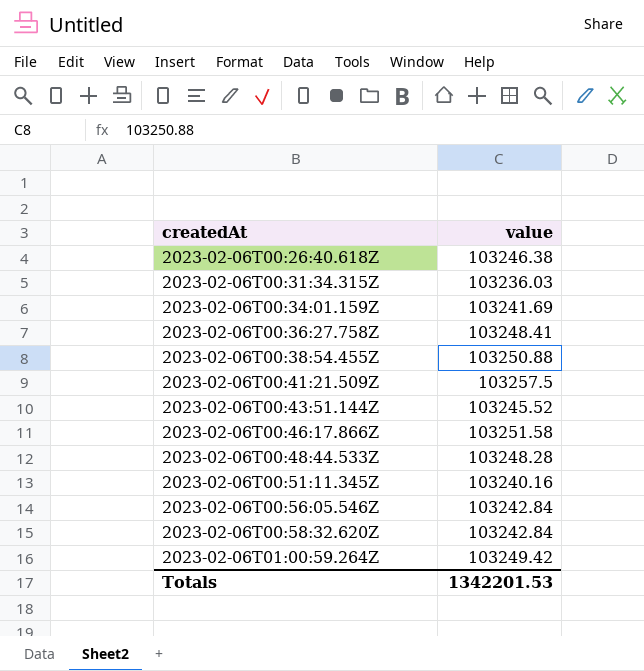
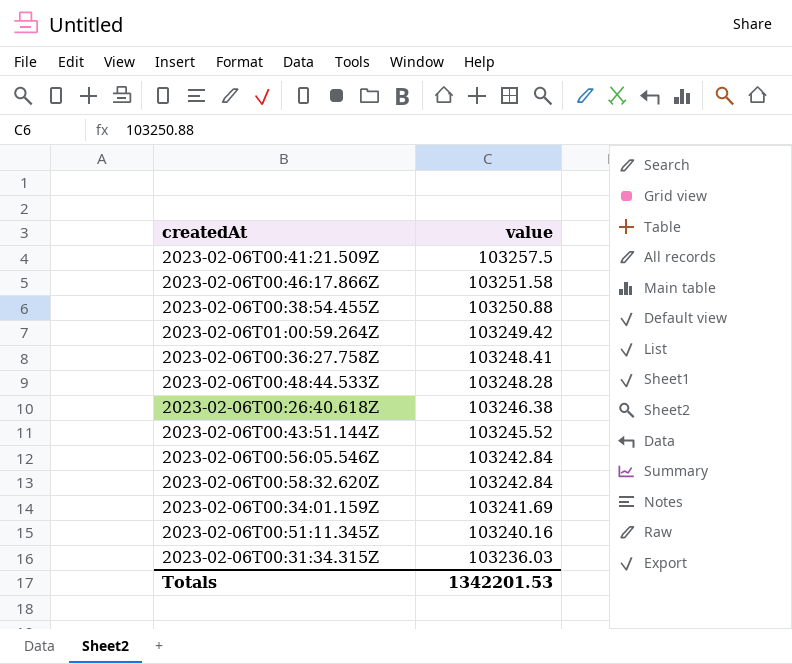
row order: createdAt ascending -> value descending

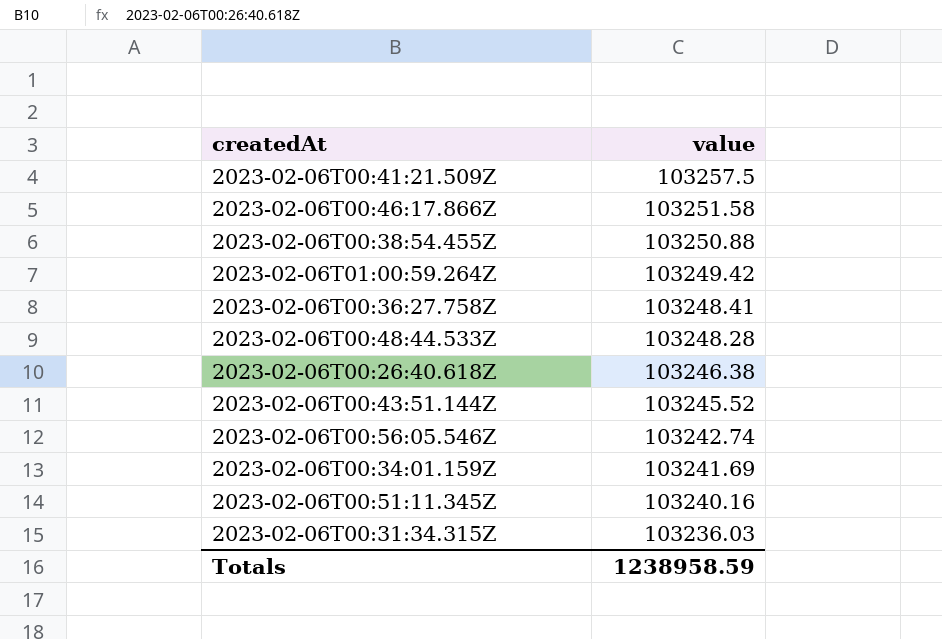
row 2023-02-06T00:58:32.620Z: 103242.84 -> none
2023-02-06T00:56:05.546Z | value: 103242.84 -> 103242.74
Totals | value: 1342201.53 -> 1238958.59

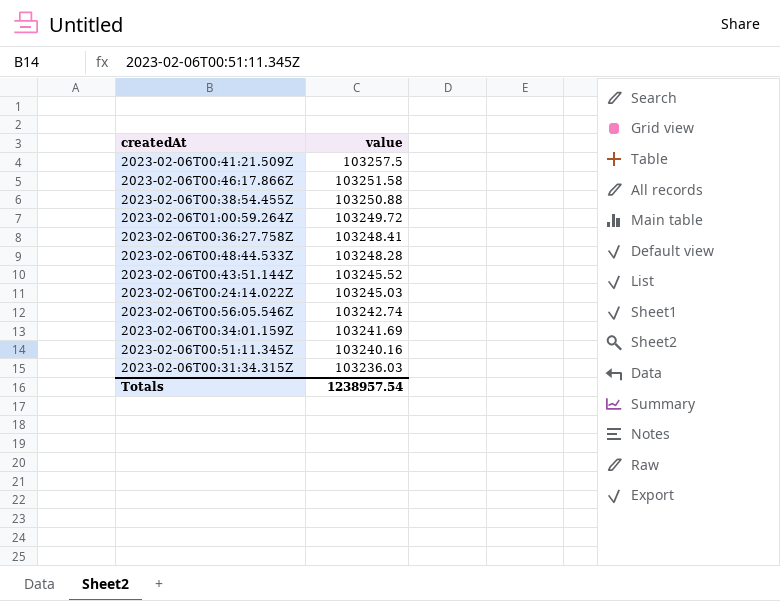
row 2023-02-06T00:26:40.618Z: 103246.38 -> none
2023-02-06T01:00:59.264Z | value: 103249.42 -> 103249.72
row 2023-02-06T00:24:14.022Z: none -> 103245.03
Totals | value: 1238958.59 -> 1238957.54

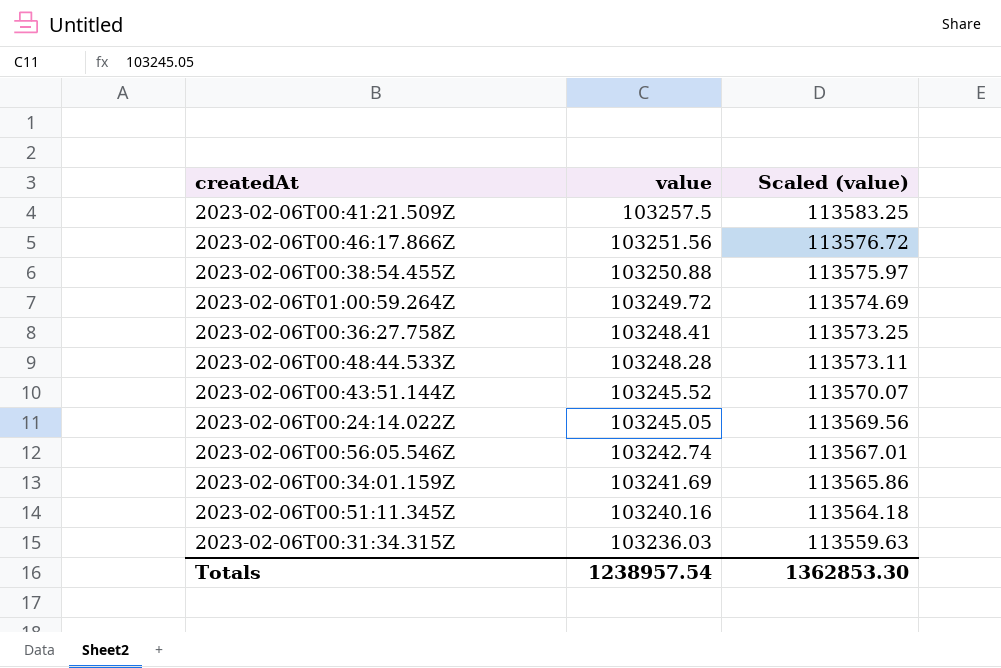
column Scaled (value) | formula: none -> [value] * 1.1
2023-02-06T00:46:17.866Z | value: 103251.58 -> 103251.56
2023-02-06T00:24:14.022Z | value: 103245.03 -> 103245.05

